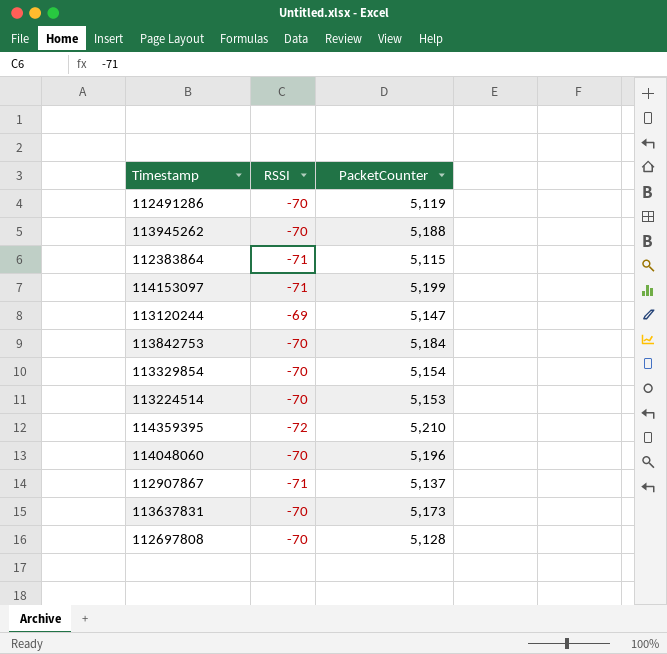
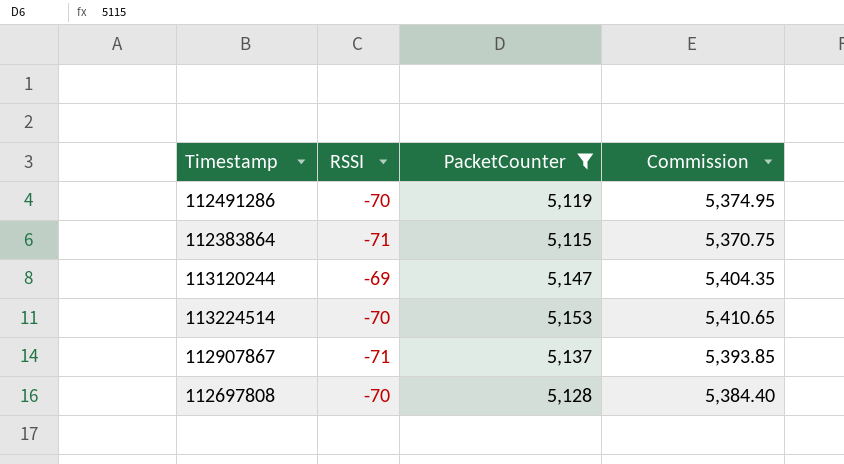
filter: none -> PacketCounter <= 5,153
column Commission | formula: none -> [PacketCounter] * 1.05

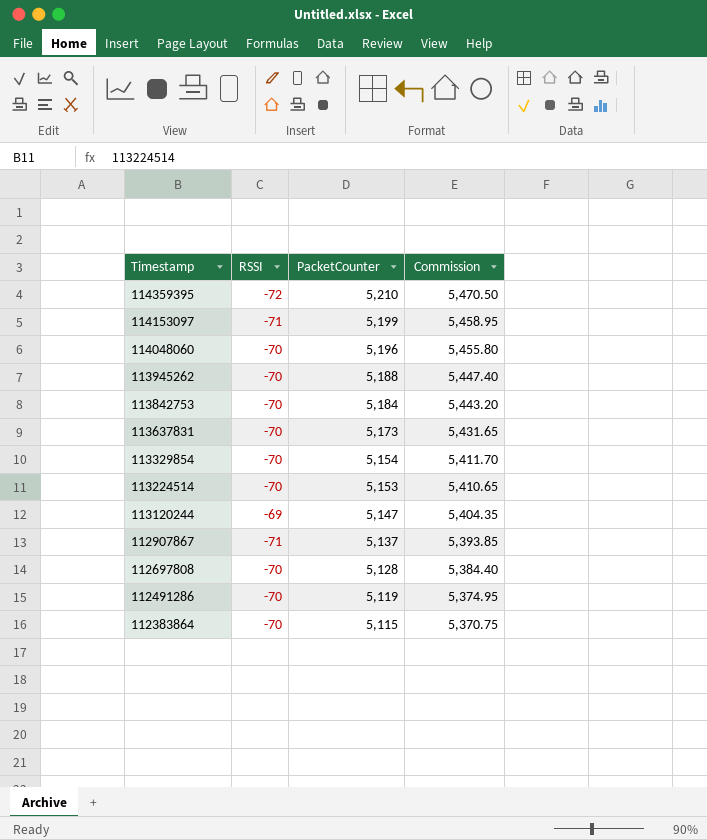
filter: PacketCounter <= 5,153 -> none
row order: none -> Timestamp descending
112383864 | RSSI: -71 -> -70

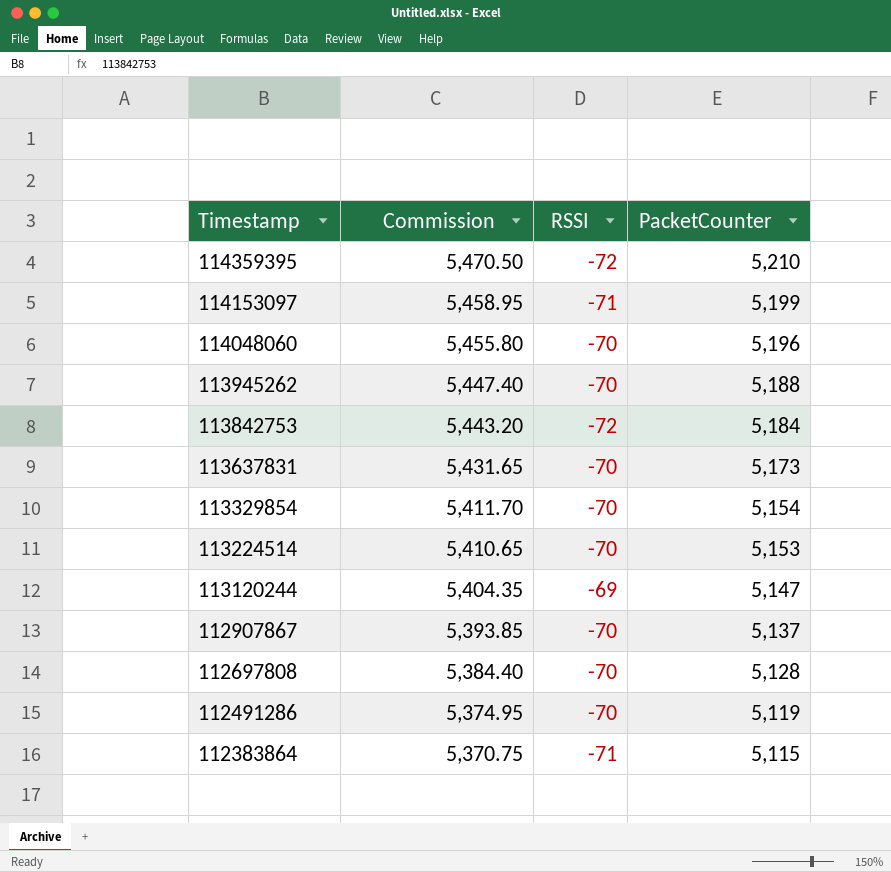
column Commission | position: 4 -> 2
113842753 | RSSI: -70 -> -72
112907867 | RSSI: -71 -> -70
112383864 | RSSI: -70 -> -71

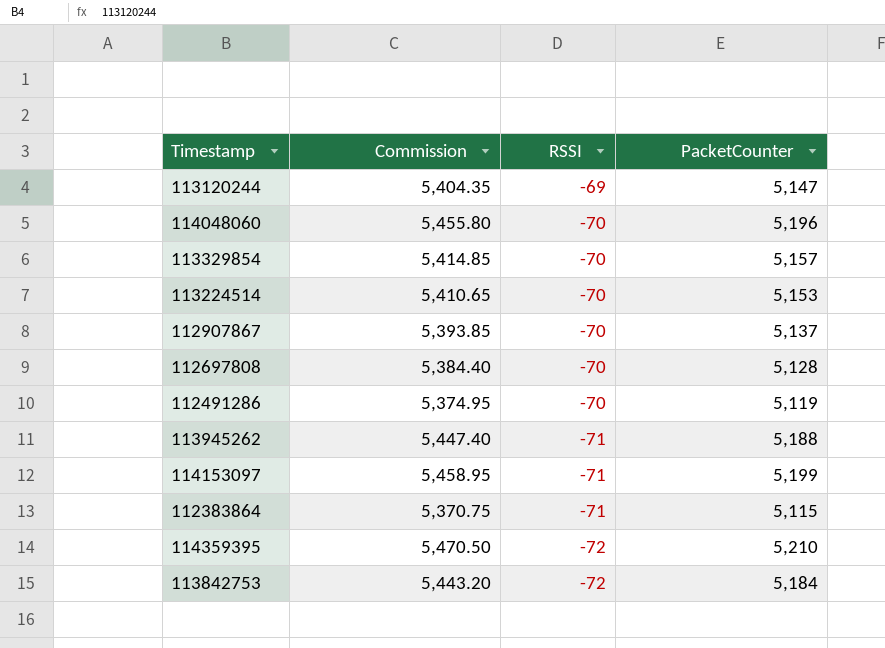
row order: Timestamp descending -> RSSI descending
row 113637831: 5,431.65 | -70 | 5,173 -> none
113329854 | Commission: 5,411.70 -> 5,414.85
113329854 | PacketCounter: 5,154 -> 5,157
113945262 | RSSI: -70 -> -71

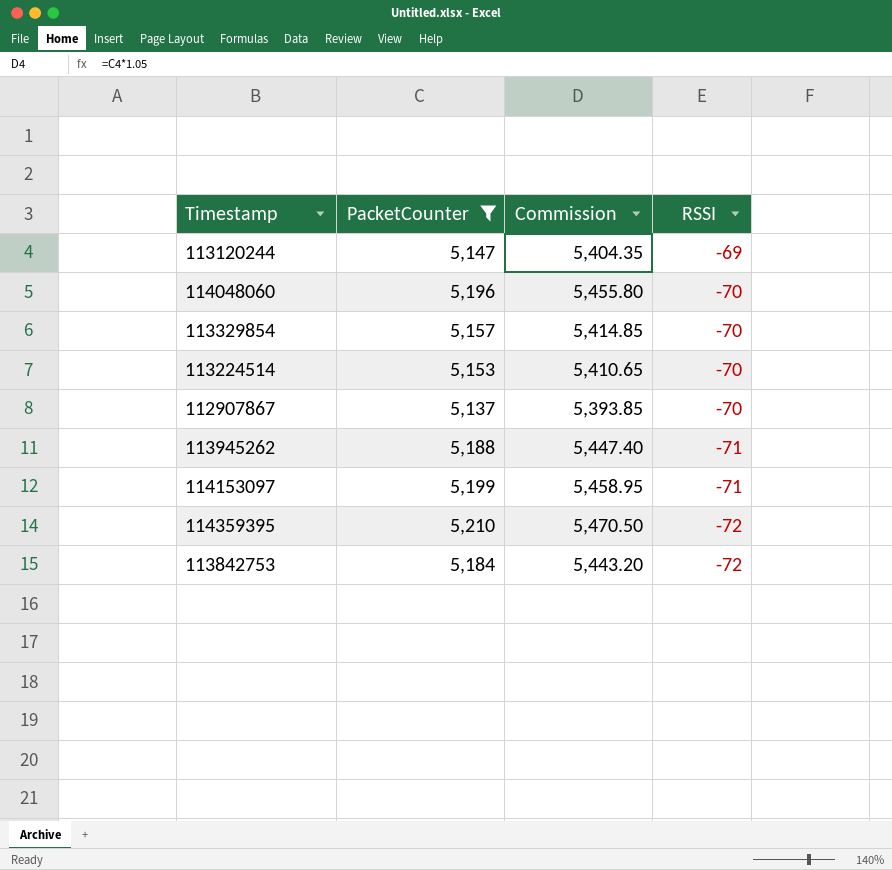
filter: none -> PacketCounter >= 5,137
column PacketCounter | position: 4 -> 2

